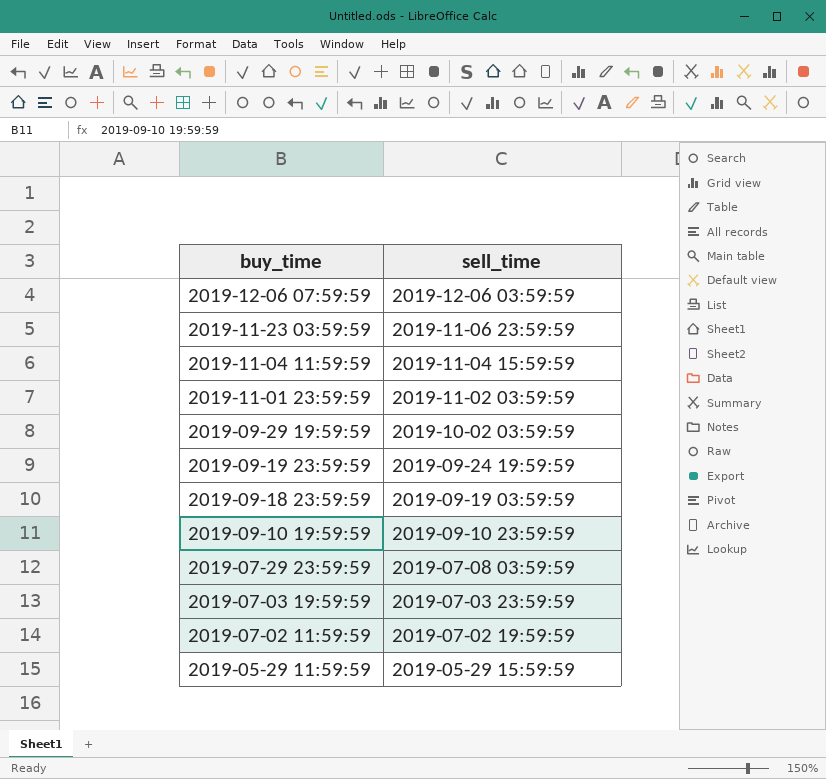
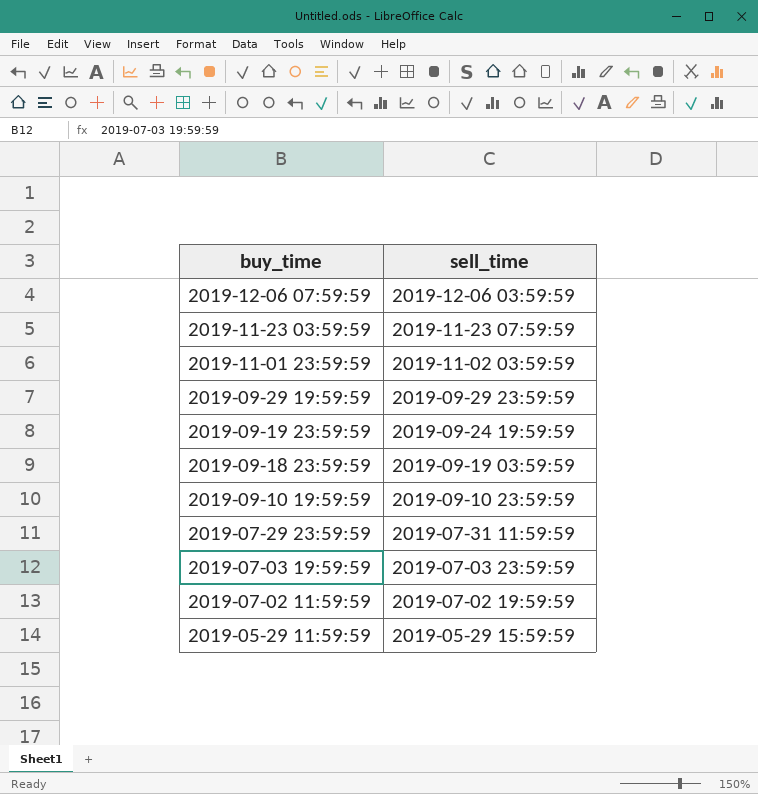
row 2019-11-04 11:59:59: 2019-11-04 15:59:59 -> none
2019-11-23 03:59:59 | sell_time: 2019-11-06 23:59:59 -> 2019-11-23 07:59:59
2019-09-29 19:59:59 | sell_time: 2019-10-02 03:59:59 -> 2019-09-29 23:59:59
2019-07-29 23:59:59 | sell_time: 2019-07-08 03:59:59 -> 2019-07-31 11:59:59

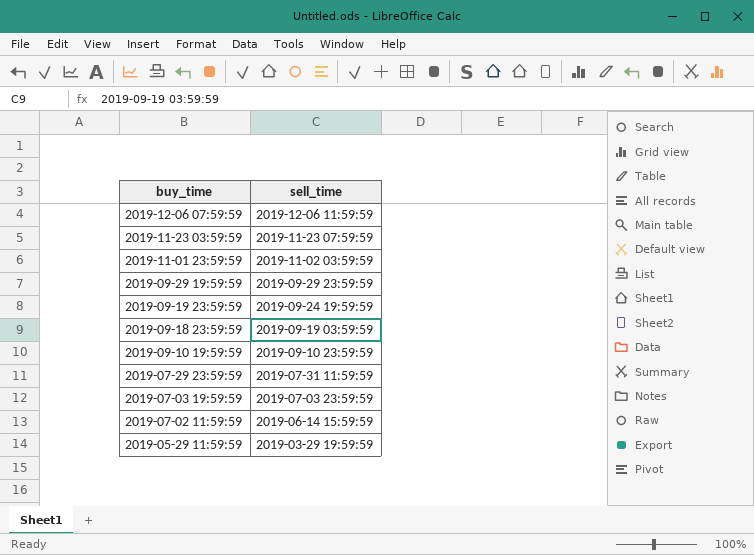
2019-12-06 07:59:59 | sell_time: 2019-12-06 03:59:59 -> 2019-12-06 11:59:59
2019-07-02 11:59:59 | sell_time: 2019-07-02 19:59:59 -> 2019-06-14 15:59:59
2019-05-29 11:59:59 | sell_time: 2019-05-29 15:59:59 -> 2019-03-29 19:59:59

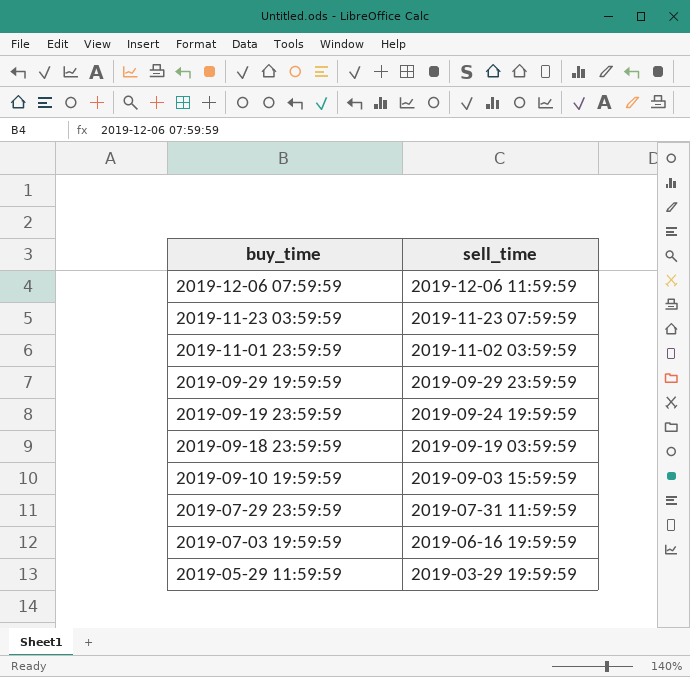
row 2019-07-02 11:59:59: 2019-06-14 15:59:59 -> none
2019-09-10 19:59:59 | sell_time: 2019-09-10 23:59:59 -> 2019-09-03 15:59:59
2019-07-03 19:59:59 | sell_time: 2019-07-03 23:59:59 -> 2019-06-16 19:59:59

